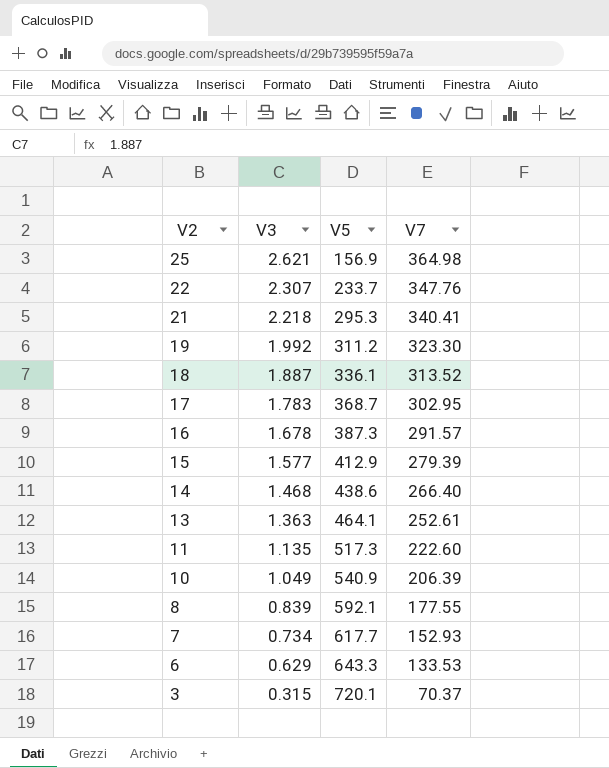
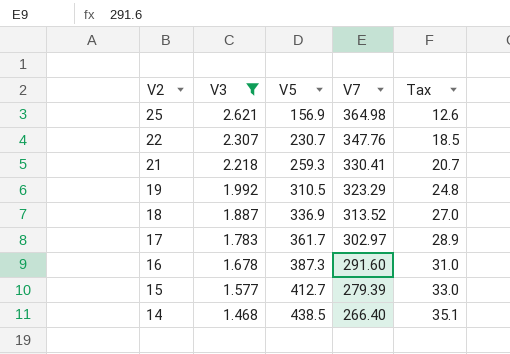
filter: none -> V3 >= 1.468
column Tax | formula: none -> [V5] * 0.08
22 | V5: 233.7 -> 230.7
21 | V5: 295.3 -> 259.3
21 | V7: 340.41 -> 330.41
19 | V5: 311.2 -> 310.5
19 | V7: 323.30 -> 323.29
18 | V5: 336.1 -> 336.9
17 | V5: 368.7 -> 361.7
17 | V7: 302.95 -> 302.97
16 | V7: 291.57 -> 291.60
15 | V5: 412.9 -> 412.7
14 | V5: 438.6 -> 438.5

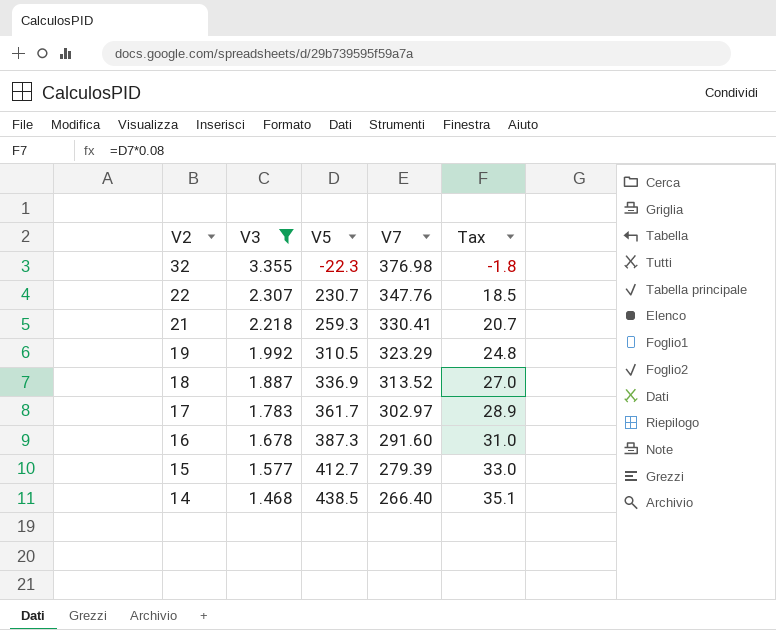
row 25: 2.621 | 156.9 | 364.98 | 12.6 -> none
row 32: none -> 3.355 | -22.3 | 376.98 | -1.8

